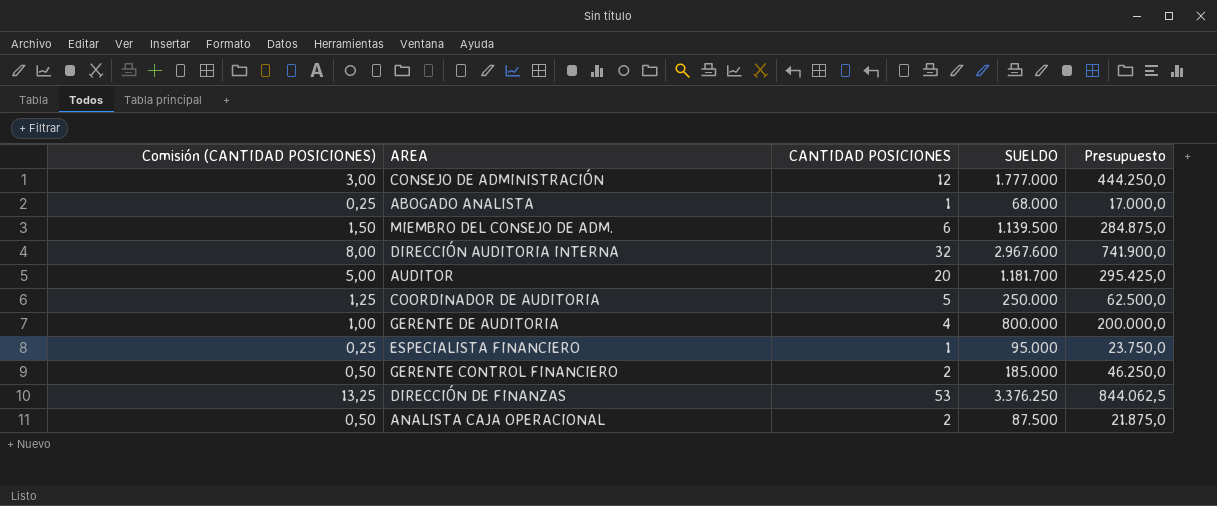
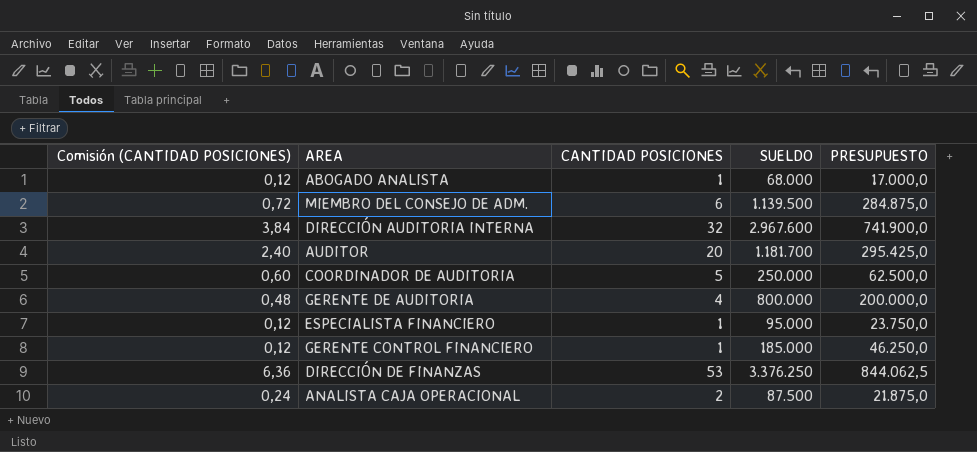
column Comisión (CANTIDAD POSICIONES) | formula: [CANTIDAD POSICIONES] * 0,25 -> [CANTIDAD POSICIONES] * 0,12
column name: Presupuesto -> PRESUPUESTO
row CONSEJO DE ADMINISTRACIÓN: 3,00 | 12 | 1.777.000 | 444.250,0 -> none
GERENTE CONTROL FINANCIERO | CANTIDAD POSICIONES: 2 -> 1

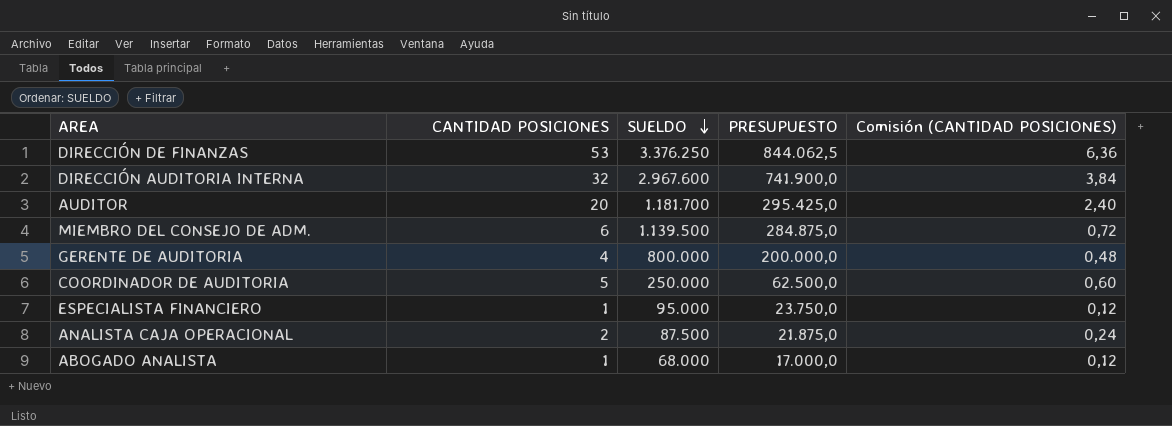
row order: none -> SUELDO descending
column Comisión (CANTIDAD POSICIONES) | position: 1 -> 5
row GERENTE CONTROL FINANCIERO: 0,12 | 1 | 185.000 | 46.250,0 -> none

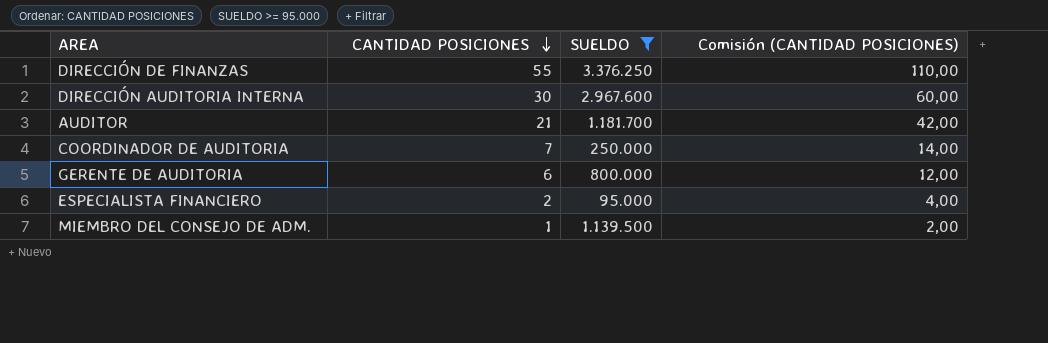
filter: none -> SUELDO >= 95.000
row order: SUELDO descending -> CANTIDAD POSICIONES descending
column PRESUPUESTO | formula: [SUELDO] * 0,25 -> none
column Comisión (CANTIDAD POSICIONES) | formula: [CANTIDAD POSICIONES] * 0,12 -> [CANTIDAD POSICIONES] * 2
DIRECCIÓN DE FINANZAS | CANTIDAD POSICIONES: 53 -> 55
DIRECCIÓN AUDITORIA INTERNA | CANTIDAD POSICIONES: 32 -> 30
AUDITOR | CANTIDAD POSICIONES: 20 -> 21
COORDINADOR DE AUDITORIA | CANTIDAD POSICIONES: 5 -> 7
GERENTE DE AUDITORIA | CANTIDAD POSICIONES: 4 -> 6
ESPECIALISTA FINANCIERO | CANTIDAD POSICIONES: 1 -> 2
MIEMBRO DEL CONSEJO DE ADM. | CANTIDAD POSICIONES: 6 -> 1

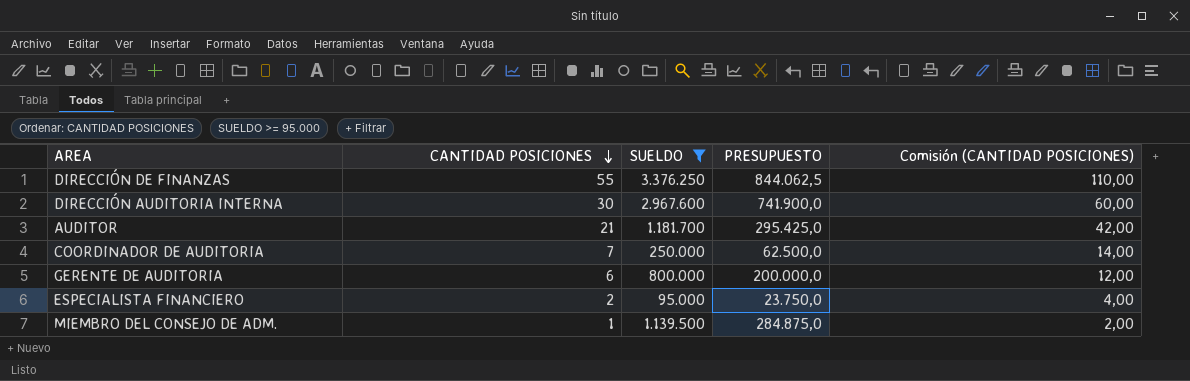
column PRESUPUESTO | formula: none -> [SUELDO] * 0,25

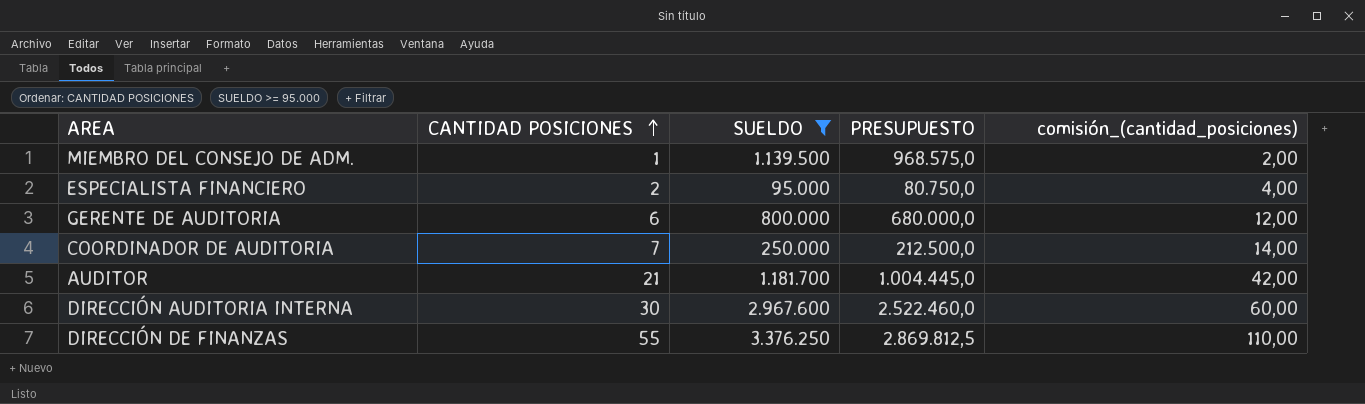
row order: CANTIDAD POSICIONES descending -> CANTIDAD POSICIONES ascending
column PRESUPUESTO | formula: [SUELDO] * 0,25 -> [SUELDO] * 0,85
column name: Comisión (CANTIDAD POSICIONES) -> comisión_(cantidad_posiciones)

